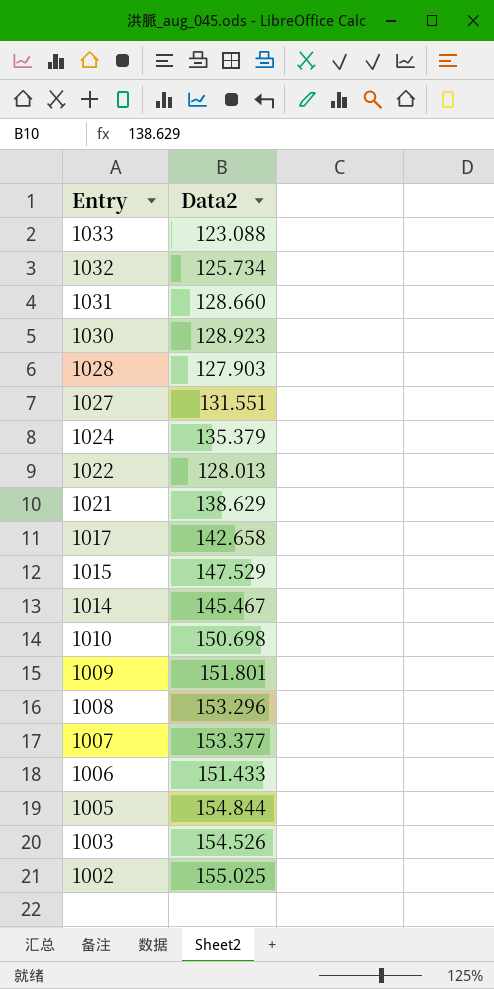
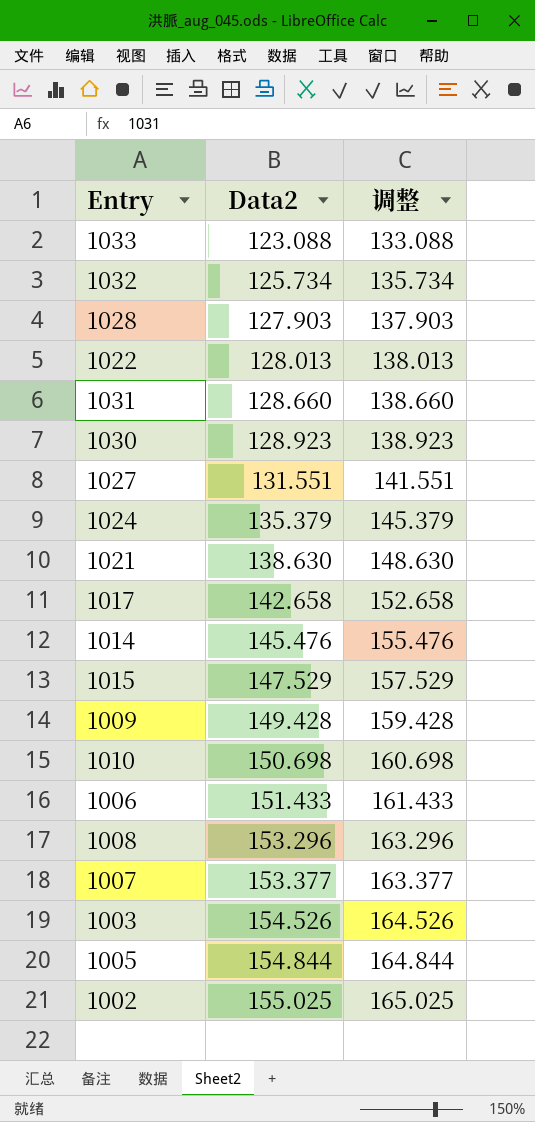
row order: Entry descending -> Data2 ascending
column 调整 | formula: none -> [Data2] + 10
1021 | Data2: 138.629 -> 138.630
1014 | Data2: 145.467 -> 145.476
1009 | Data2: 151.801 -> 149.428

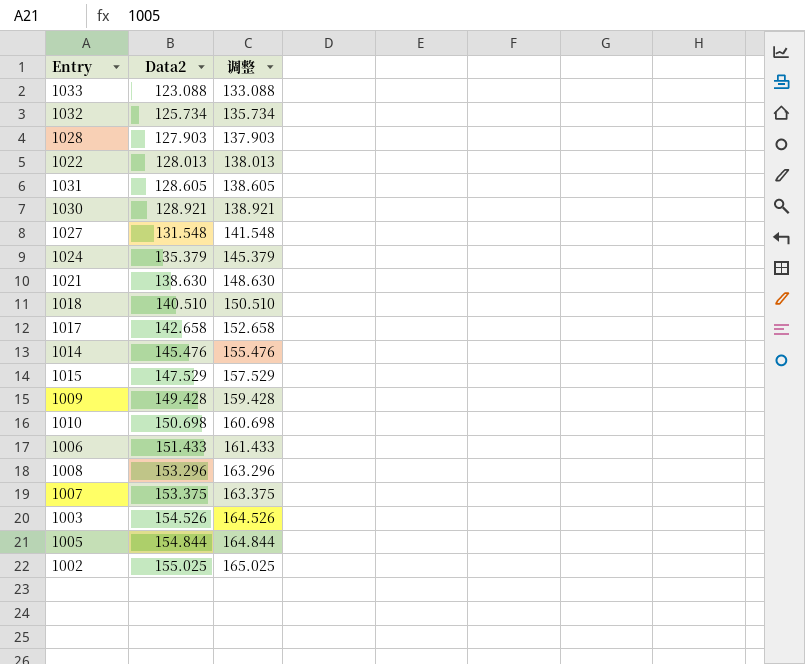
1031 | Data2: 128.660 -> 128.605
1031 | 调整: 138.660 -> 138.605
1030 | Data2: 128.923 -> 128.921
1030 | 调整: 138.923 -> 138.921
1027 | Data2: 131.551 -> 131.548
1027 | 调整: 141.551 -> 141.548
row 1018: none -> 140.510 | 150.510
1007 | Data2: 153.377 -> 153.375
1007 | 调整: 163.377 -> 163.375

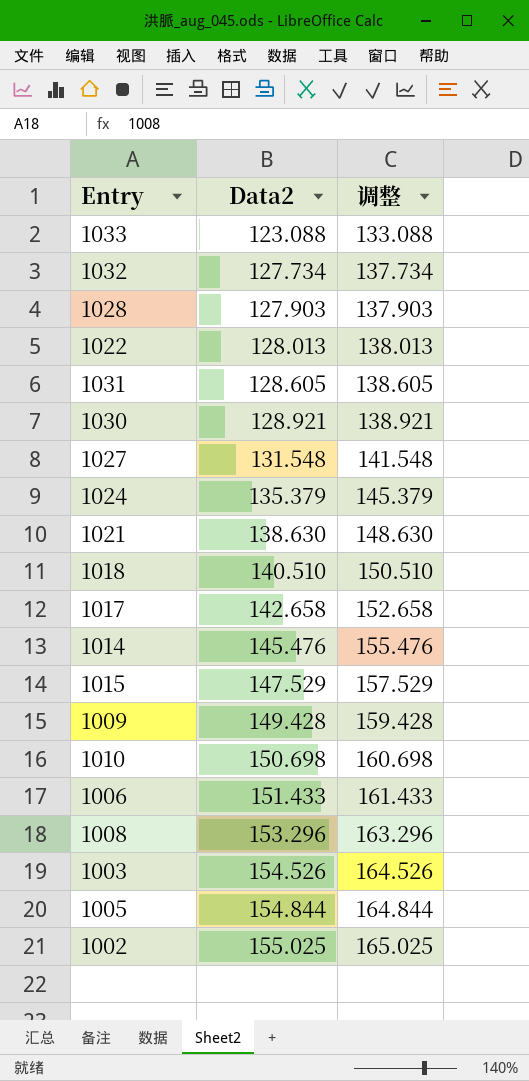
row 1007: 153.375 | 163.375 -> none
1032 | Data2: 125.734 -> 127.734
1032 | 调整: 135.734 -> 137.734

